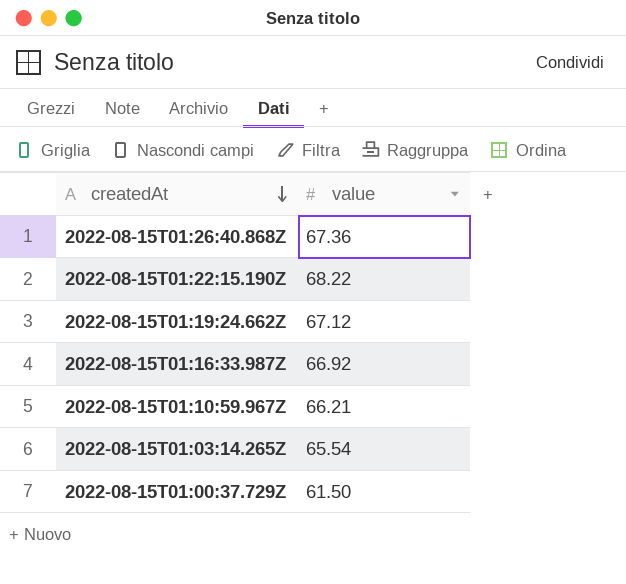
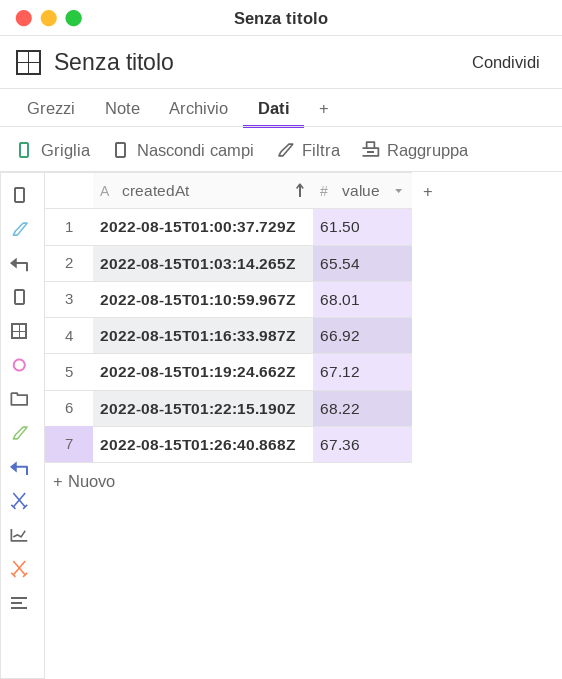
row order: createdAt descending -> createdAt ascending
2022-08-15T01:10:59.967Z | value: 66.21 -> 68.01

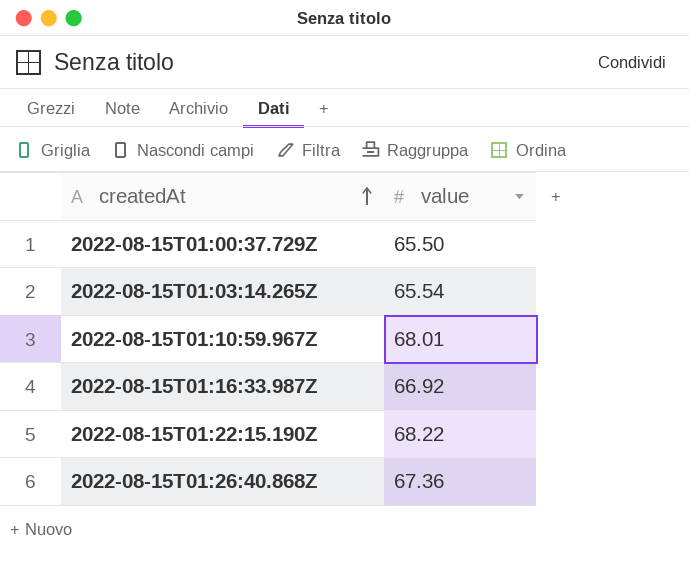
row 2022-08-15T01:19:24.662Z: 67.12 -> none
2022-08-15T01:00:37.729Z | value: 61.50 -> 65.50

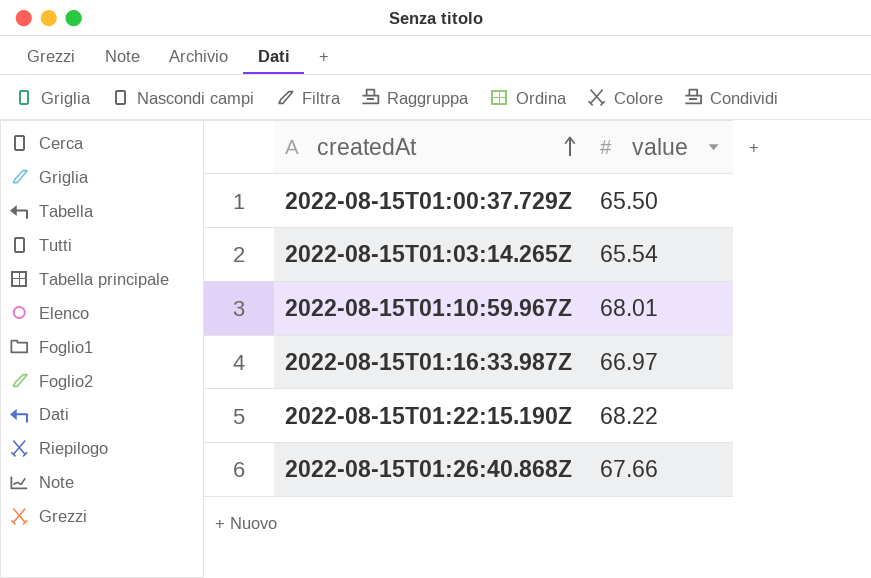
2022-08-15T01:16:33.987Z | value: 66.92 -> 66.97
2022-08-15T01:26:40.868Z | value: 67.36 -> 67.66

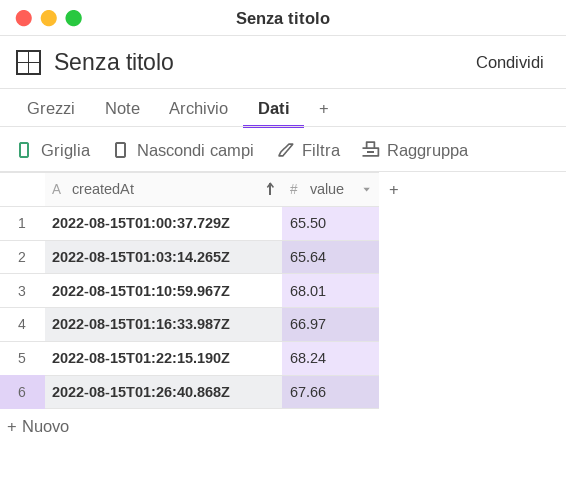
2022-08-15T01:03:14.265Z | value: 65.54 -> 65.64
2022-08-15T01:22:15.190Z | value: 68.22 -> 68.24

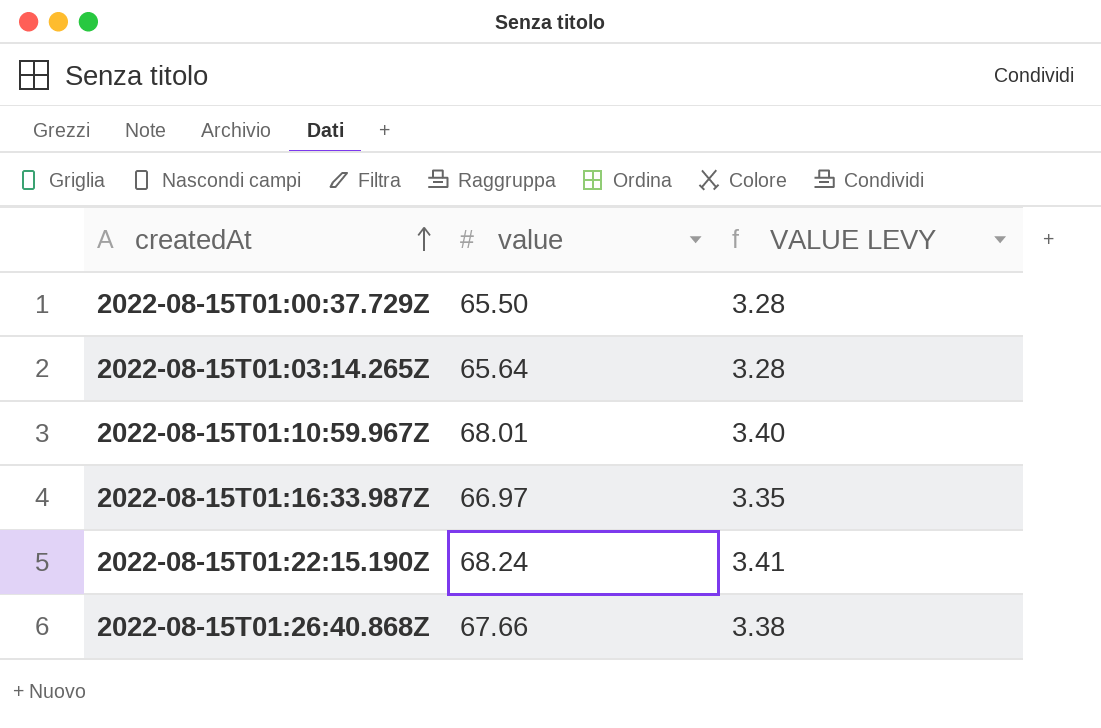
column VALUE LEVY | formula: none -> [value] * 0.05

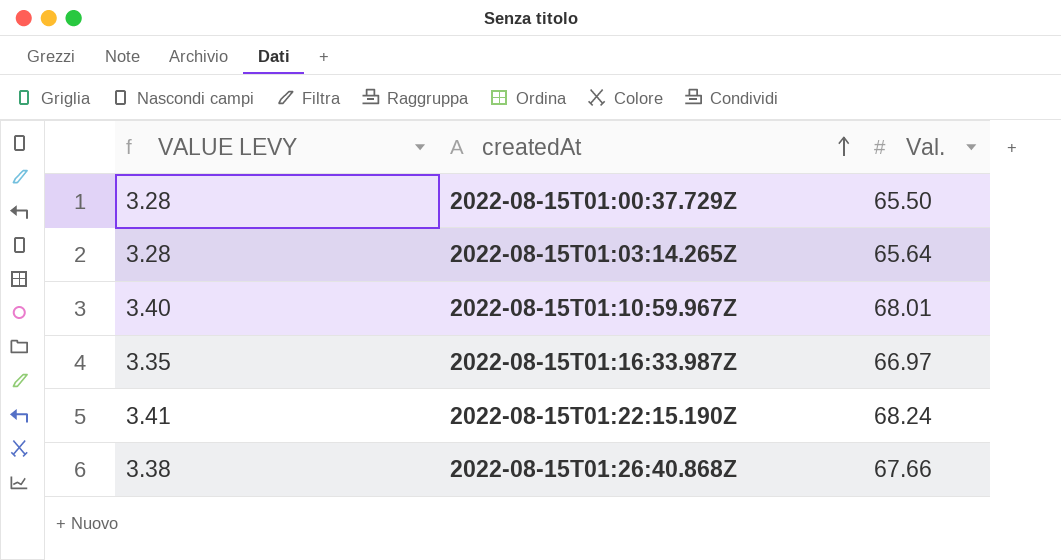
column VALUE LEVY | position: 3 -> 1
column name: value -> Val.

